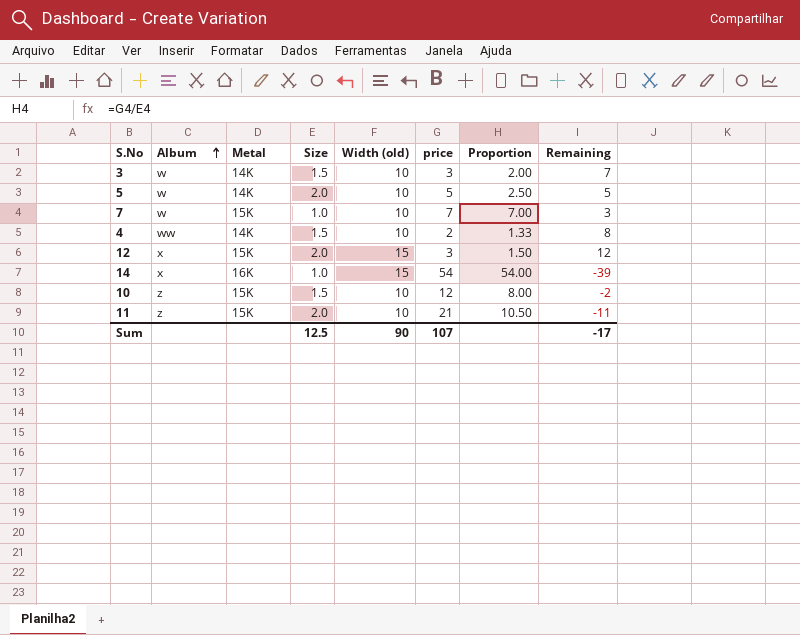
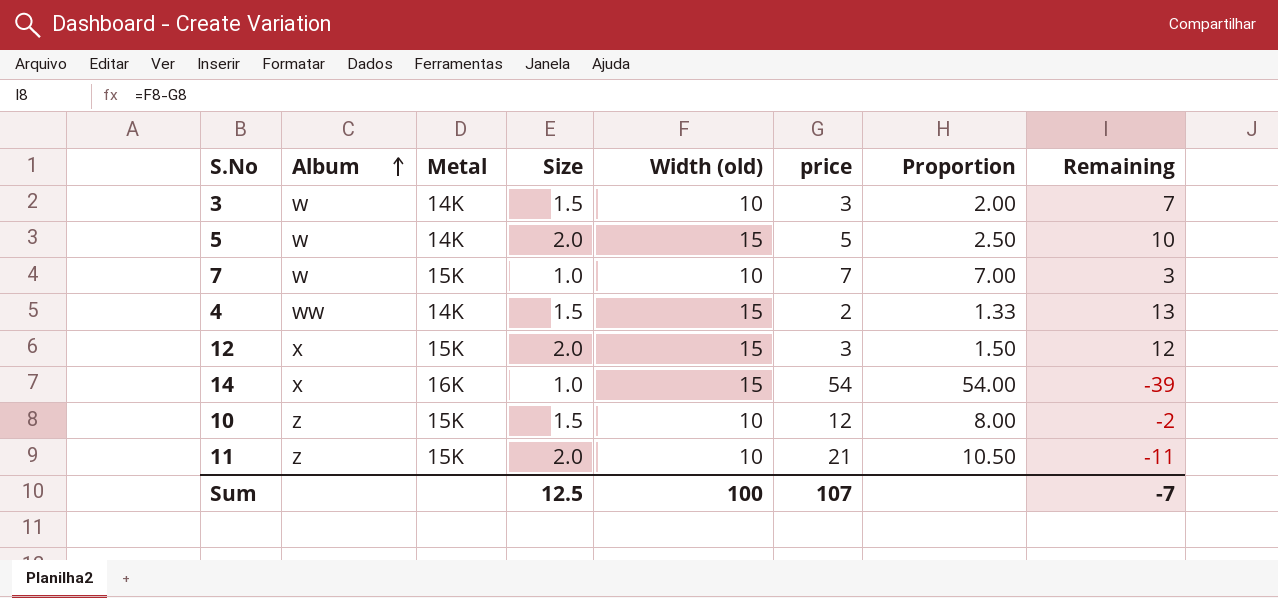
5 | Width (old): 10 -> 15
5 | Remaining: 5 -> 10
4 | Width (old): 10 -> 15
4 | Remaining: 8 -> 13
Sum | Width (old): 90 -> 100
Sum | Remaining: -17 -> -7

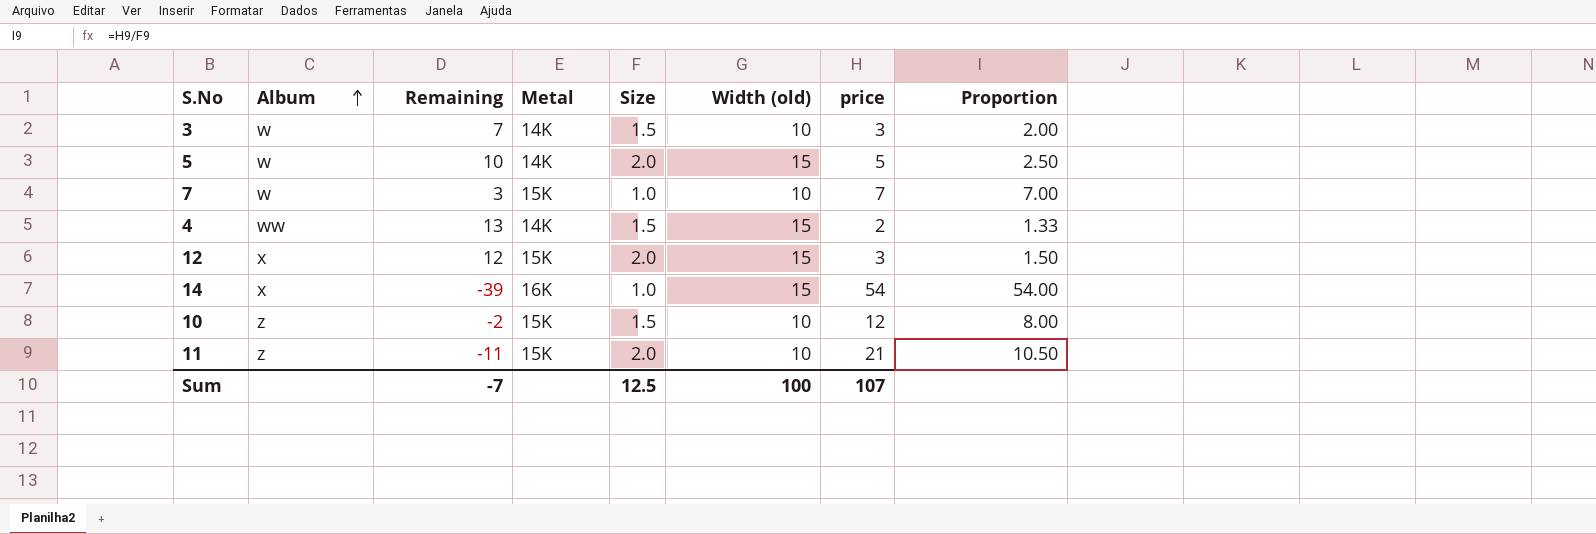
column Remaining | position: 8 -> 3

